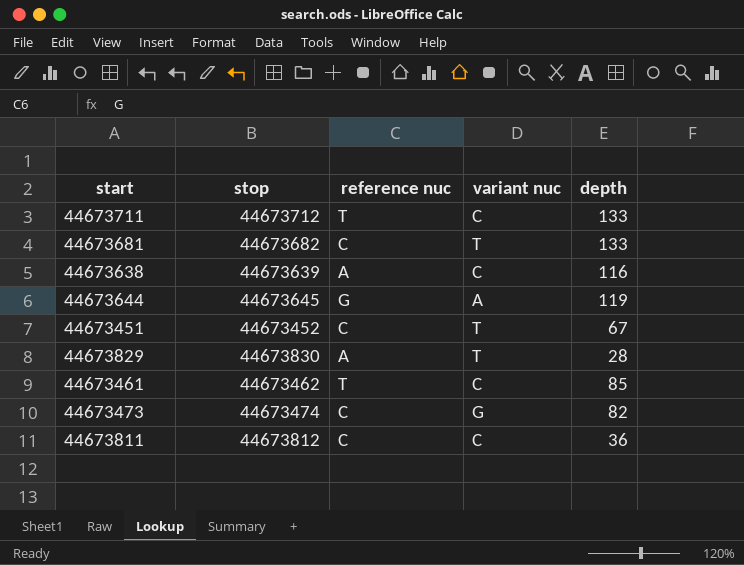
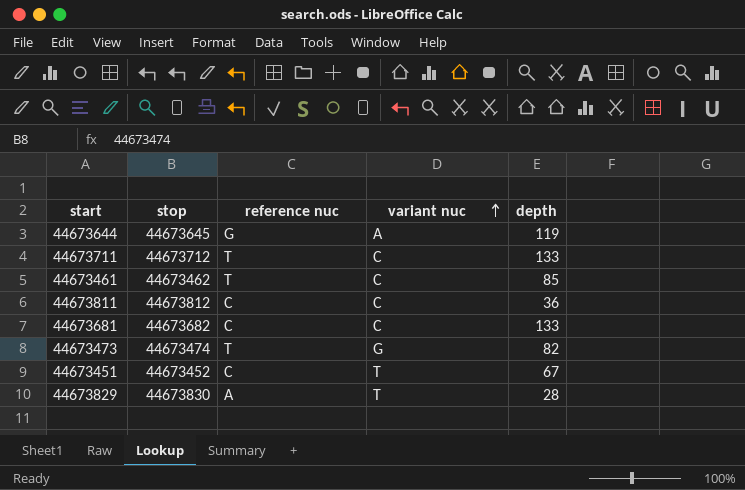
row order: none -> variant nuc ascending
row 44673638: 44673639 | A | C | 116 -> none
44673681 | variant nuc: T -> C
44673473 | reference nuc: C -> T

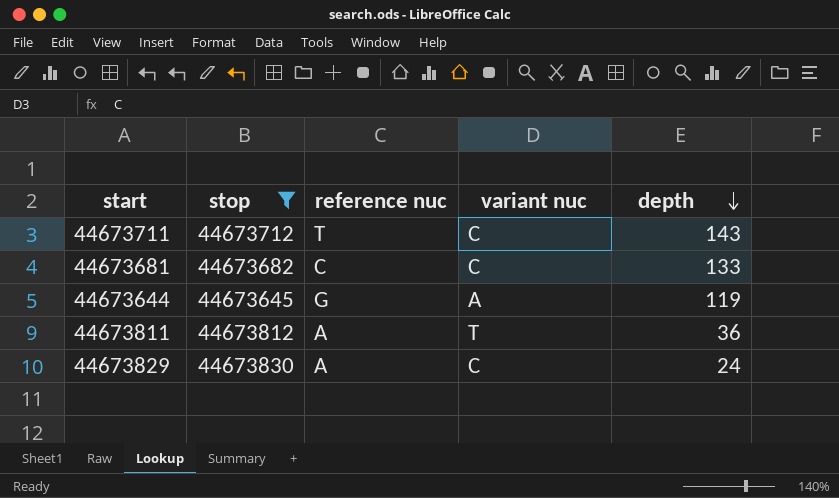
filter: none -> stop >= 44673645
row order: variant nuc ascending -> depth descending
44673711 | depth: 133 -> 143
44673811 | reference nuc: C -> A
44673811 | variant nuc: C -> T
44673829 | variant nuc: T -> C
44673829 | depth: 28 -> 24

